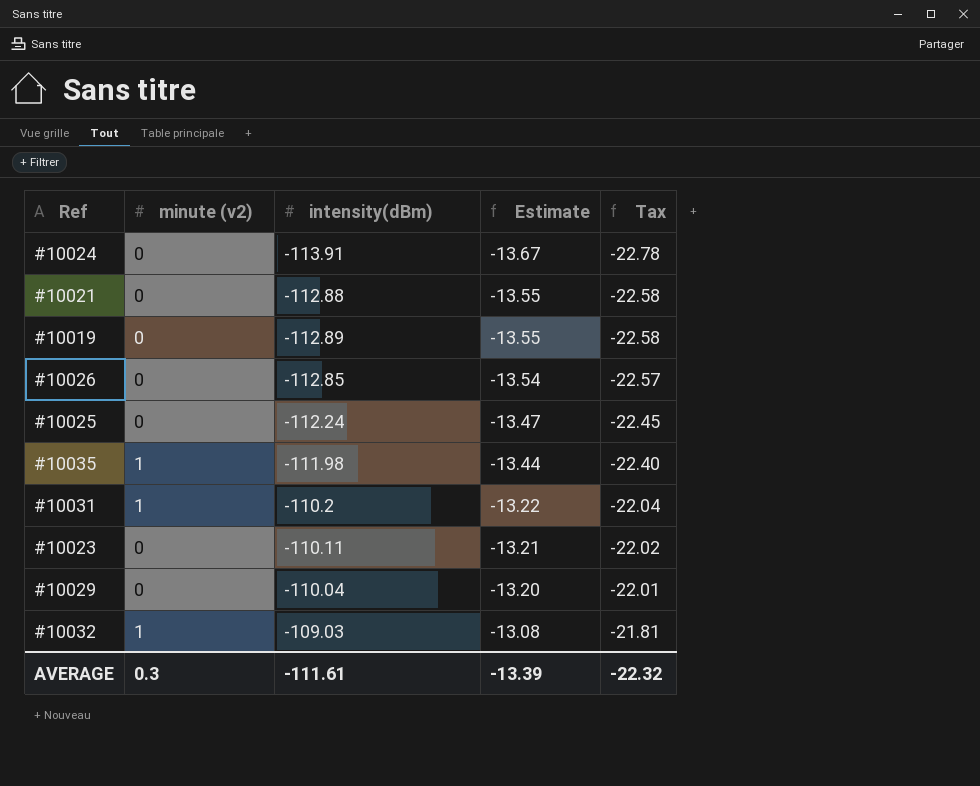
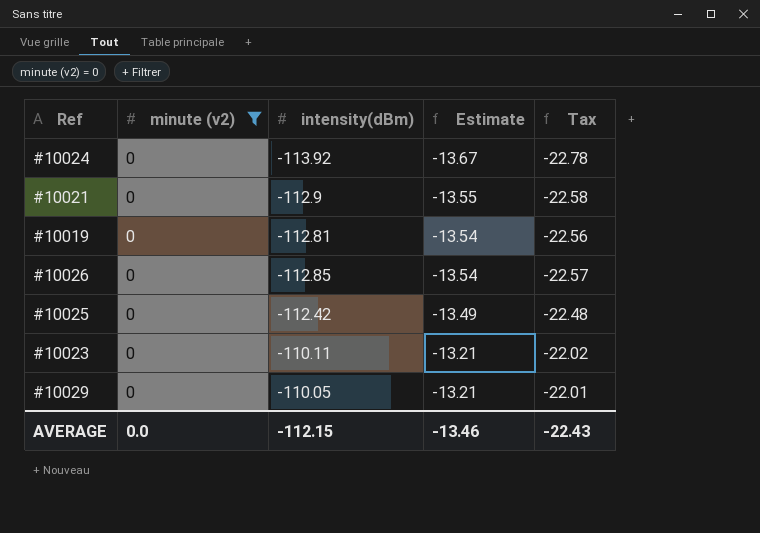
filter: none -> minute (v2) = 0
#10024 | intensity(dBm): -113.91 -> -113.92
#10021 | intensity(dBm): -112.88 -> -112.9
#10019 | intensity(dBm): -112.89 -> -112.81
#10019 | Estimate: -13.55 -> -13.54
#10019 | Tax: -22.58 -> -22.56
#10025 | intensity(dBm): -112.24 -> -112.42
#10025 | Estimate: -13.47 -> -13.49
#10025 | Tax: -22.45 -> -22.48
#10029 | intensity(dBm): -110.04 -> -110.05
#10029 | Estimate: -13.20 -> -13.21
AVERAGE | minute (v2): 0.3 -> 0.0
AVERAGE | intensity(dBm): -111.61 -> -112.15
AVERAGE | Estimate: -13.39 -> -13.46
AVERAGE | Tax: -22.32 -> -22.43

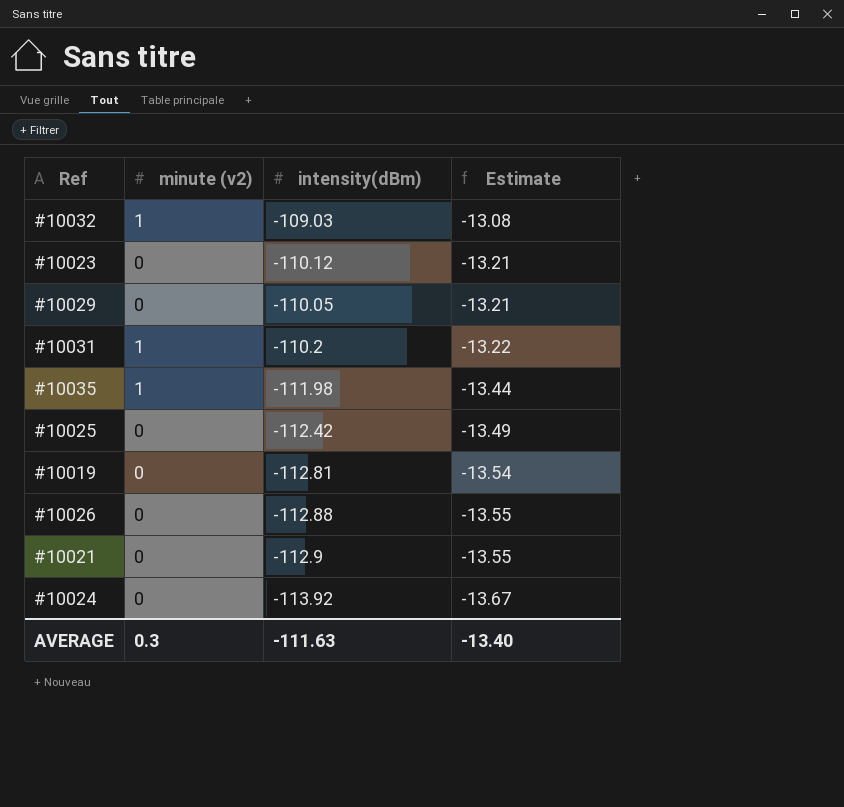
filter: minute (v2) = 0 -> none
row order: Estimate ascending -> Estimate descending
column Tax | formula: [intensity(dBm)] * 0.2 -> none
#10023 | intensity(dBm): -110.11 -> -110.12
#10026 | intensity(dBm): -112.85 -> -112.88
#10026 | Estimate: -13.54 -> -13.55
AVERAGE | minute (v2): 0.0 -> 0.3
AVERAGE | intensity(dBm): -112.15 -> -111.63
AVERAGE | Estimate: -13.46 -> -13.40

